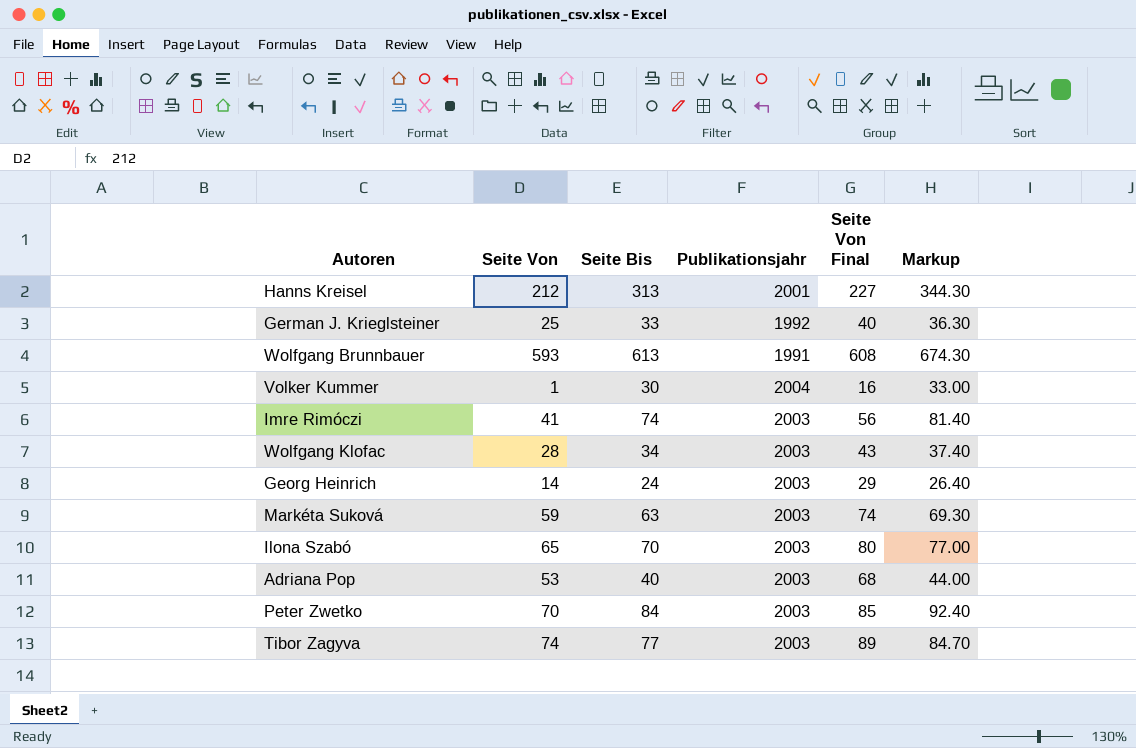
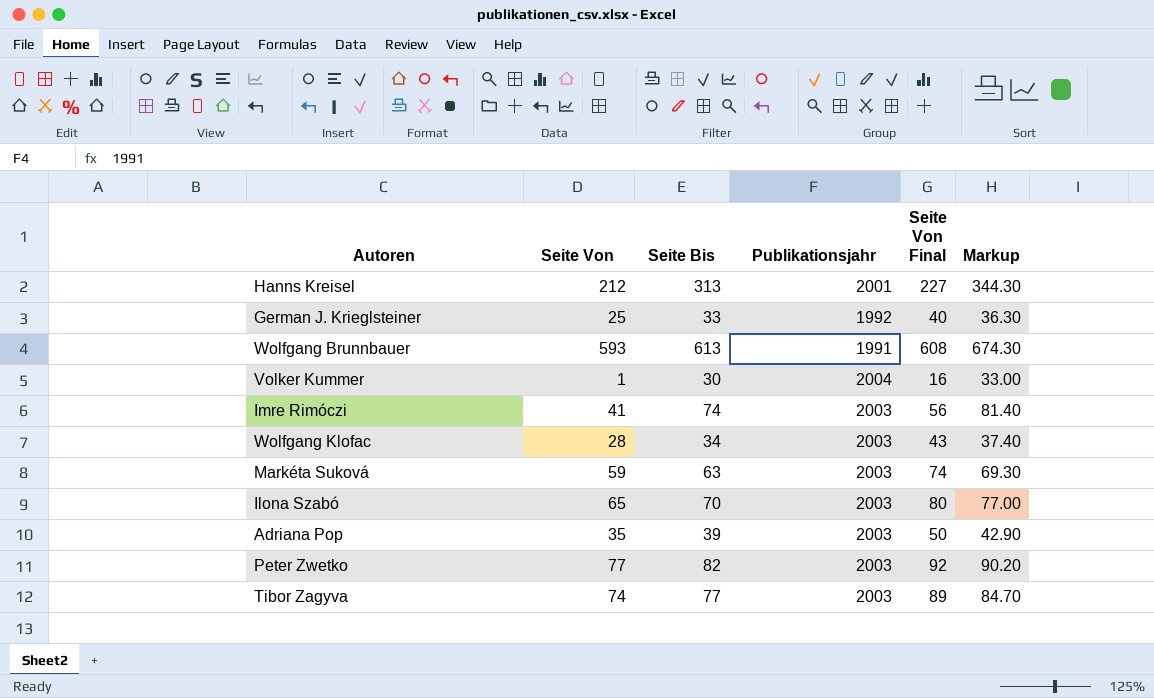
row Georg Heinrich: 14 | 24 | 2003 | 29 | 26.40 -> none
Adriana Pop | Seite Von: 53 -> 35
Adriana Pop | Seite Bis: 40 -> 39
Adriana Pop | Seite Von Final: 68 -> 50
Adriana Pop | Markup: 44.00 -> 42.90
Peter Zwetko | Seite Von: 70 -> 77
Peter Zwetko | Seite Bis: 84 -> 82
Peter Zwetko | Seite Von Final: 85 -> 92
Peter Zwetko | Markup: 92.40 -> 90.20

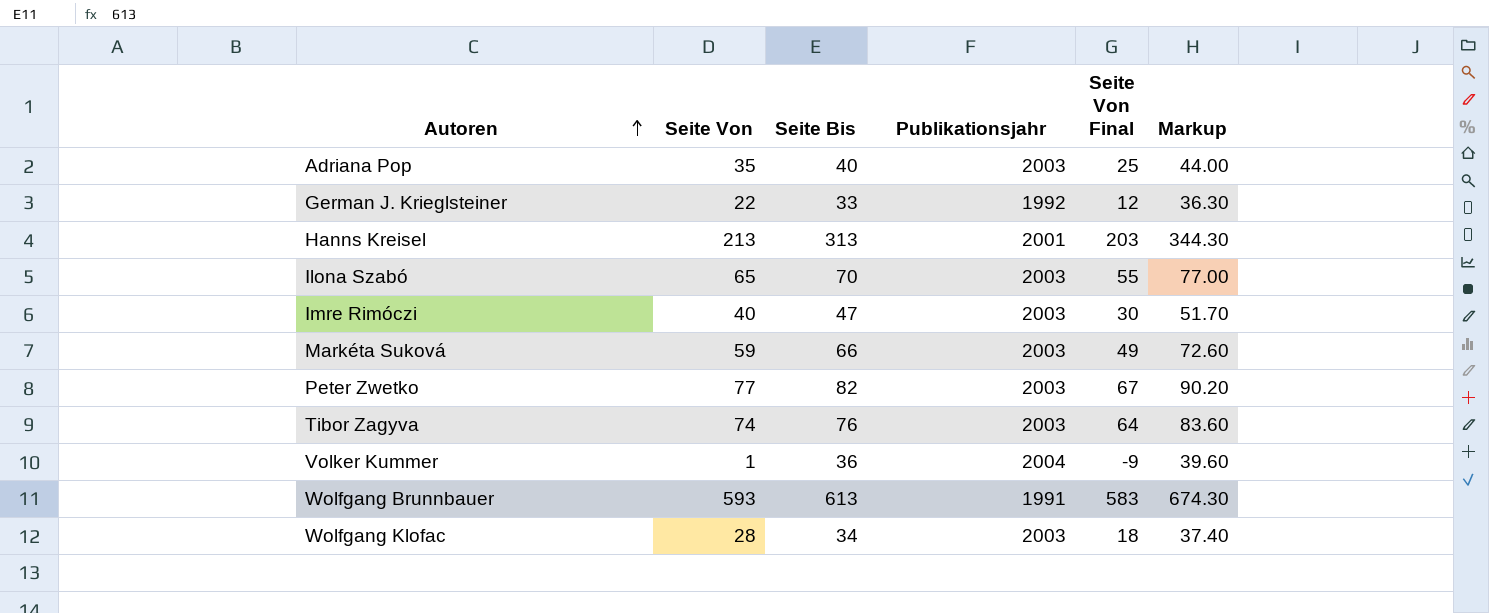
row order: none -> Autoren ascending
column Seite Von Final | formula: [Seite Von] + 15 -> [Seite Von] - 10
Adriana Pop | Seite Bis: 39 -> 40
Adriana Pop | Markup: 42.90 -> 44.00
German J. Krieglsteiner | Seite Von: 25 -> 22
Hanns Kreisel | Seite Von: 212 -> 213
Imre Rimóczi | Seite Von: 41 -> 40
Imre Rimóczi | Seite Bis: 74 -> 47
Imre Rimóczi | Markup: 81.40 -> 51.70
Markéta Suková | Seite Bis: 63 -> 66
Markéta Suková | Markup: 69.30 -> 72.60
Tibor Zagyva | Seite Bis: 77 -> 76
Tibor Zagyva | Markup: 84.70 -> 83.60
Volker Kummer | Seite Bis: 30 -> 36
Volker Kummer | Markup: 33.00 -> 39.60

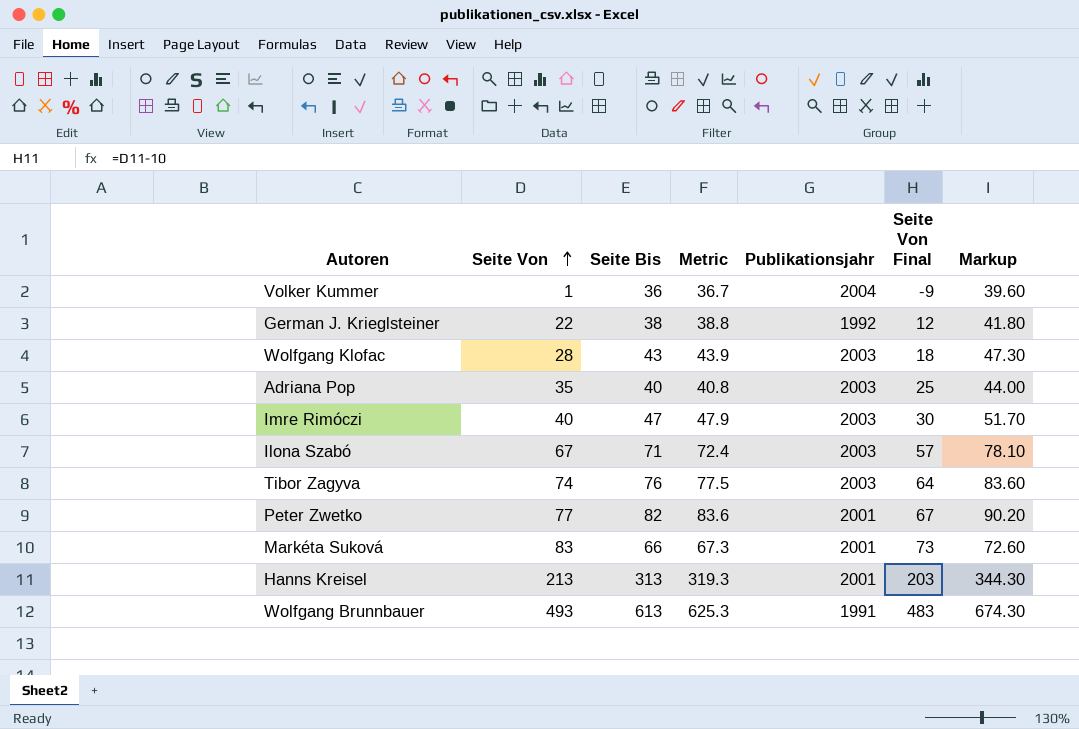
row order: Autoren ascending -> Seite Von ascending
column Metric | formula: none -> [Seite Bis] * 1.02
German J. Krieglsteiner | Seite Bis: 33 -> 38
German J. Krieglsteiner | Markup: 36.30 -> 41.80
Wolfgang Klofac | Seite Bis: 34 -> 43
Wolfgang Klofac | Markup: 37.40 -> 47.30
Ilona Szabó | Seite Von: 65 -> 67
Ilona Szabó | Seite Bis: 70 -> 71
Ilona Szabó | Seite Von Final: 55 -> 57
Ilona Szabó | Markup: 77.00 -> 78.10
Peter Zwetko | Publikationsjahr: 2003 -> 2001
Markéta Suková | Seite Von: 59 -> 83
Markéta Suková | Publikationsjahr: 2003 -> 2001
Markéta Suková | Seite Von Final: 49 -> 73
Wolfgang Brunnbauer | Seite Von: 593 -> 493
Wolfgang Brunnbauer | Seite Von Final: 583 -> 483

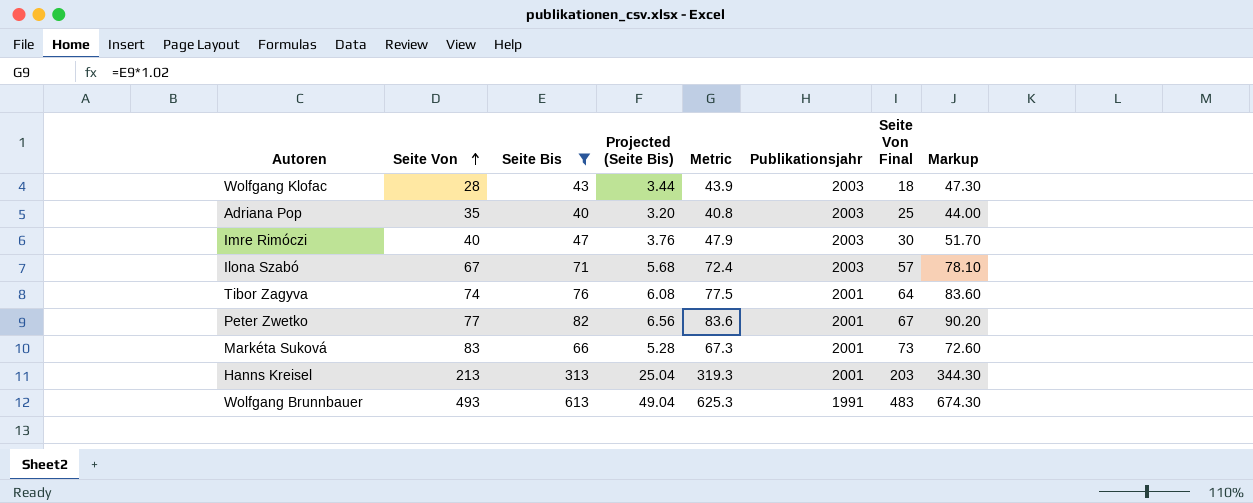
filter: none -> Seite Bis >= 40
column Projected (Seite Bis) | formula: none -> [Seite Bis] * 0.08
Tibor Zagyva | Publikationsjahr: 2003 -> 2001

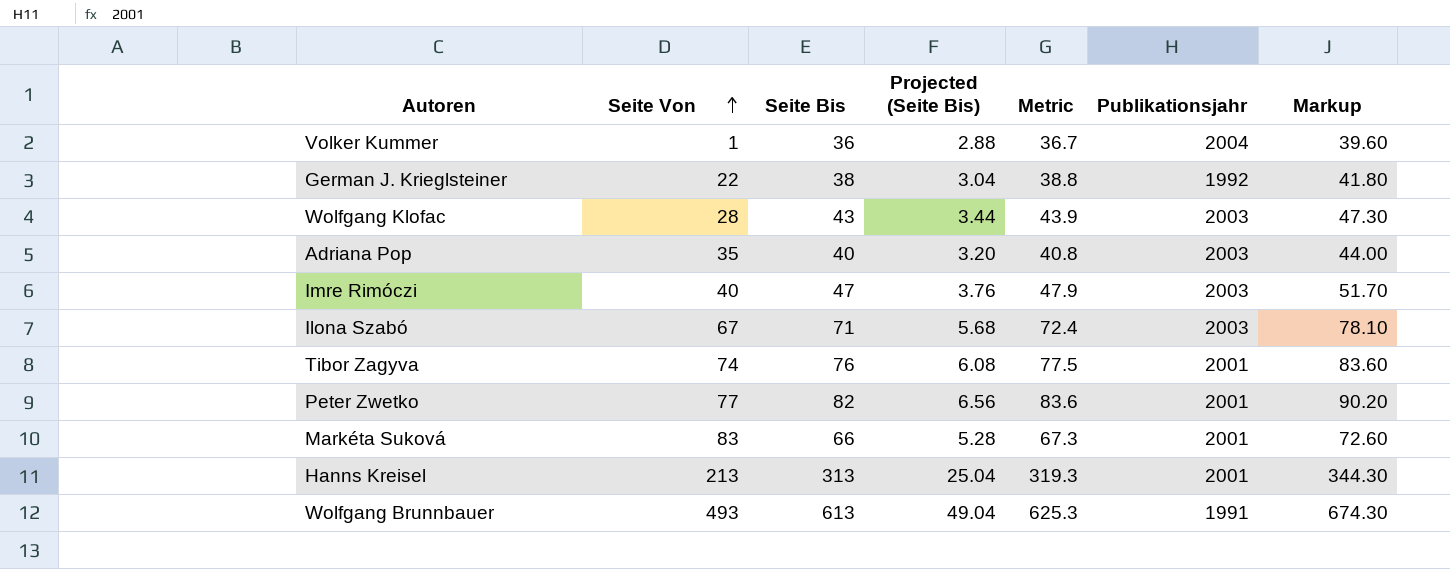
filter: Seite Bis >= 40 -> none
column Seite Von Final | formula: [Seite Von] - 10 -> none

